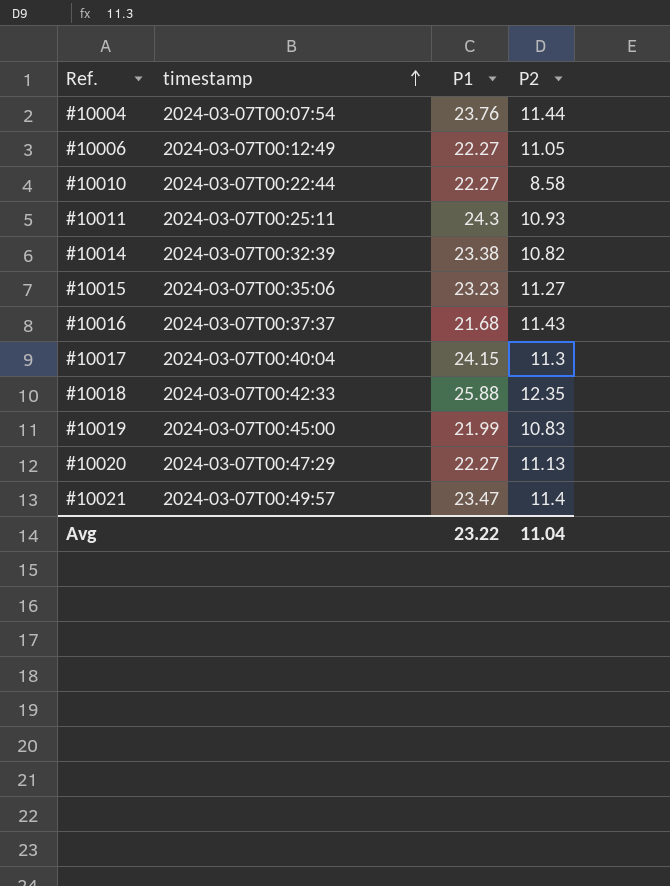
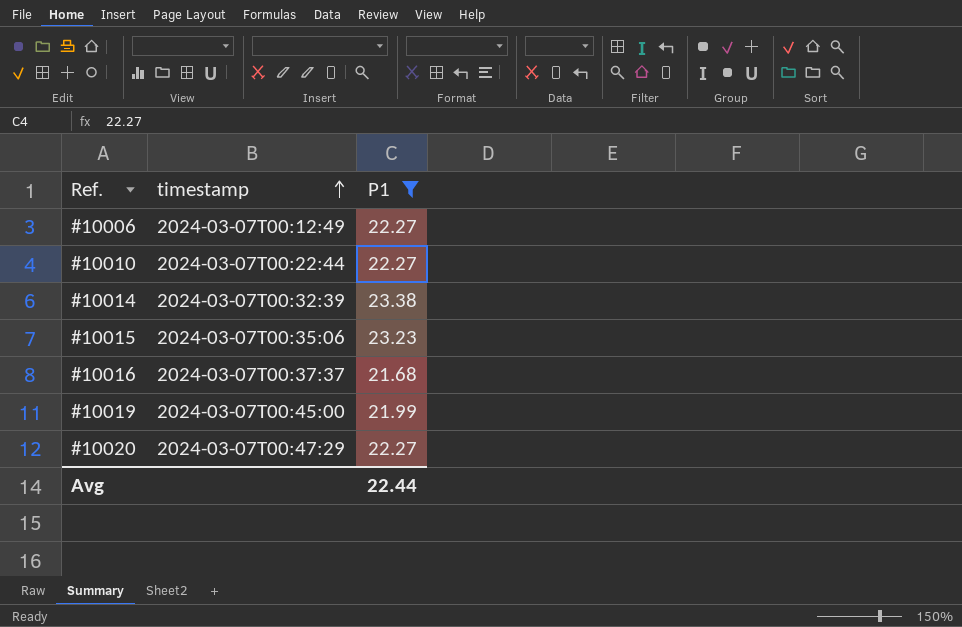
filter: none -> P1 <= 23.38
column P2 | position: 4 -> none
Avg | P1: 23.22 -> 22.44

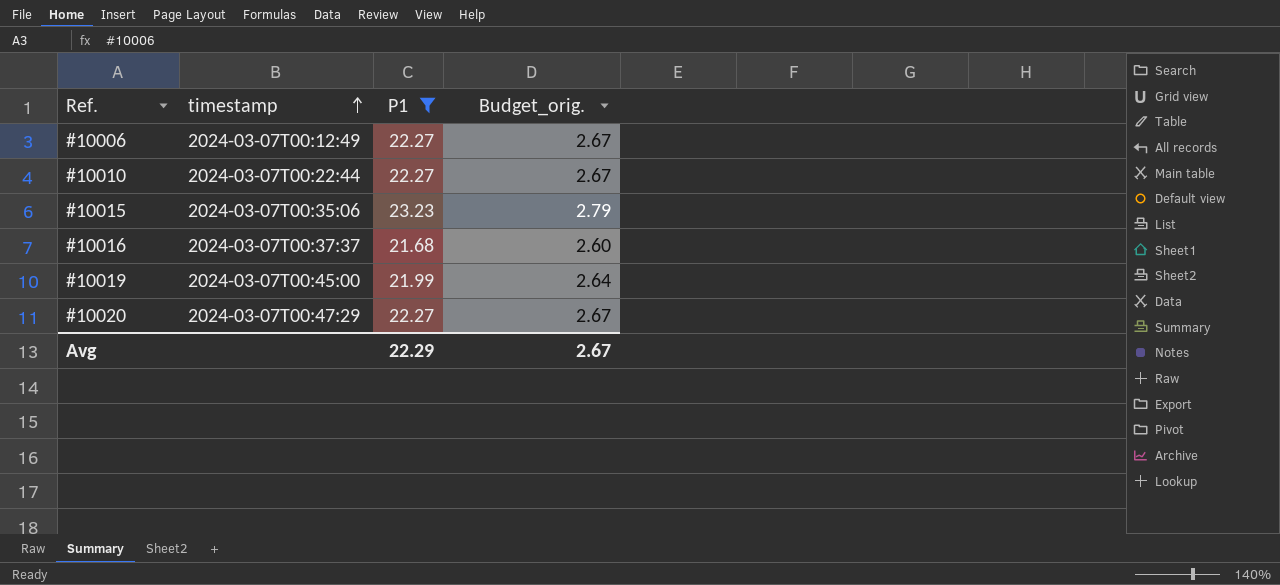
column Budget_orig. | formula: none -> [P1] * 0.12
row #10014: 2024-03-07T00:32:39 | 23.38 -> none
Avg | P1: 22.44 -> 22.29

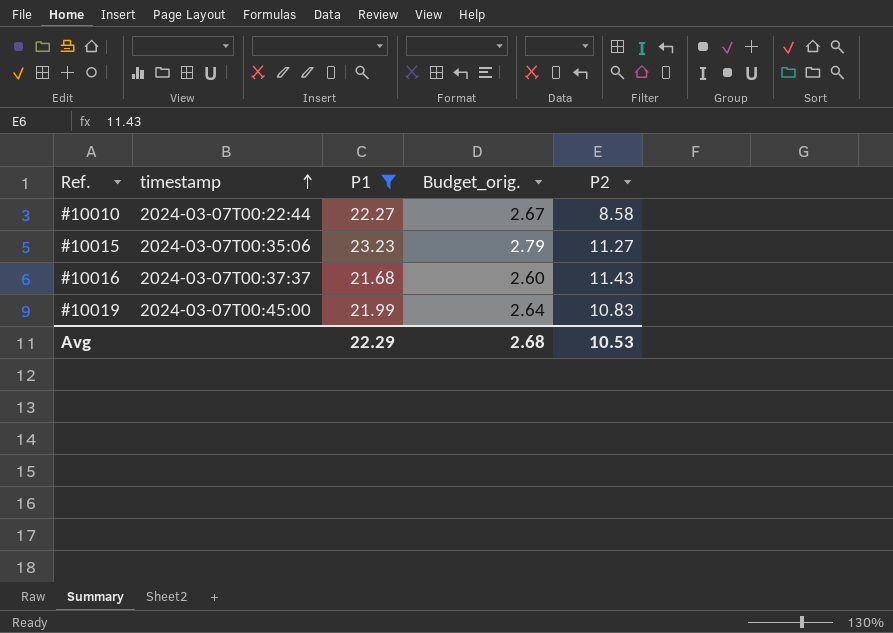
column P2 | position: none -> 5
row #10006: 2024-03-07T00:12:49 | 22.27 | 2.67 -> none
row #10020: 2024-03-07T00:47:29 | 22.27 | 2.67 -> none
Avg | Budget_orig.: 2.67 -> 2.68

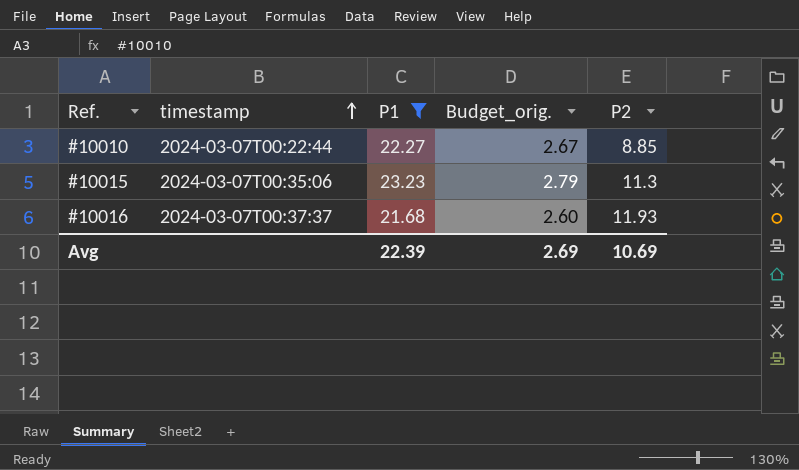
row #10019: 2024-03-07T00:45:00 | 21.99 | 2.64 | 10.83 -> none
#10010 | P2: 8.58 -> 8.85
#10015 | P2: 11.27 -> 11.3
#10016 | P2: 11.43 -> 11.93
Avg | P1: 22.29 -> 22.39
Avg | Budget_orig.: 2.68 -> 2.69
Avg | P2: 10.53 -> 10.69

